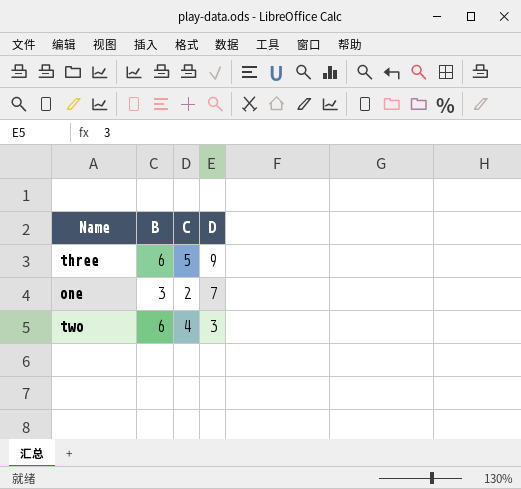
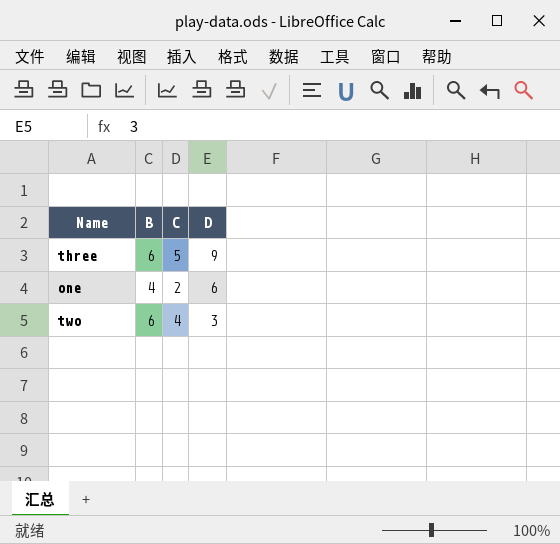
one | B: 3 -> 4
one | D: 7 -> 6

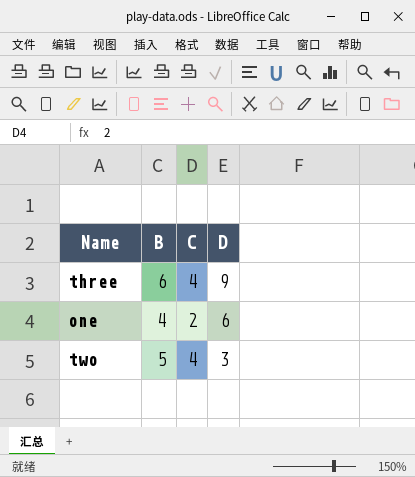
three | C: 5 -> 4
two | B: 6 -> 5

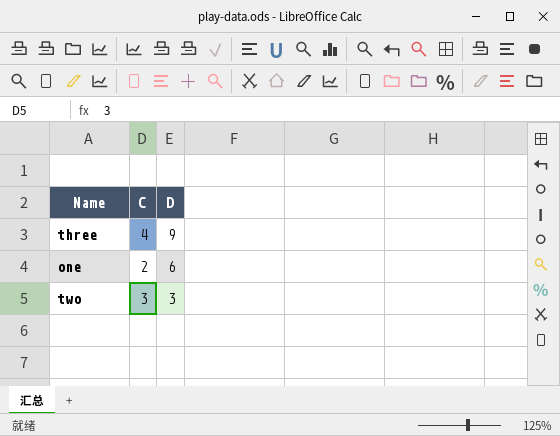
column B | position: 2 -> none
two | C: 4 -> 3

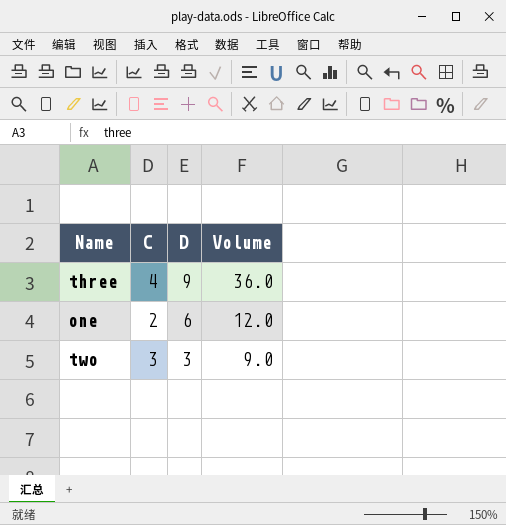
column Volume | formula: none -> [C] * [D]

